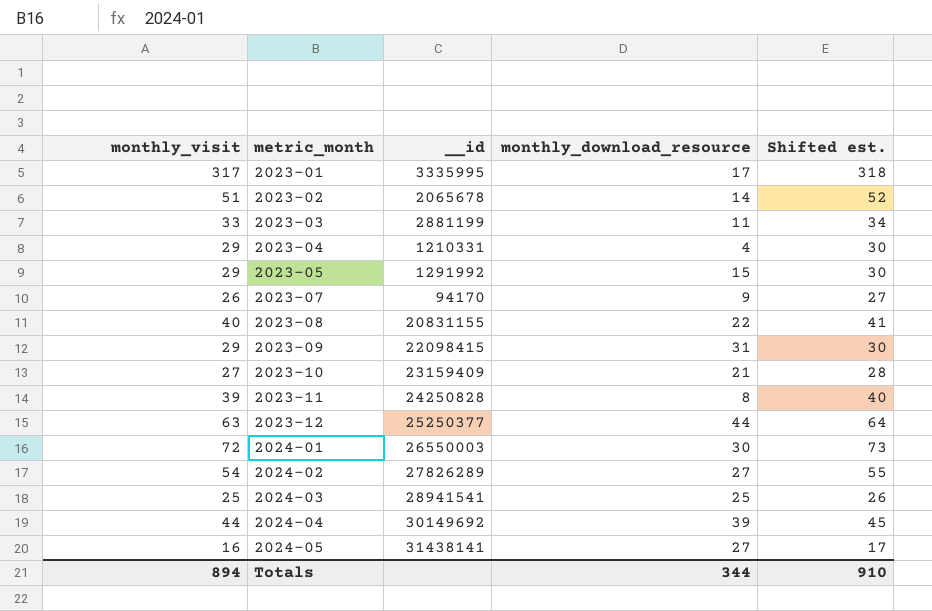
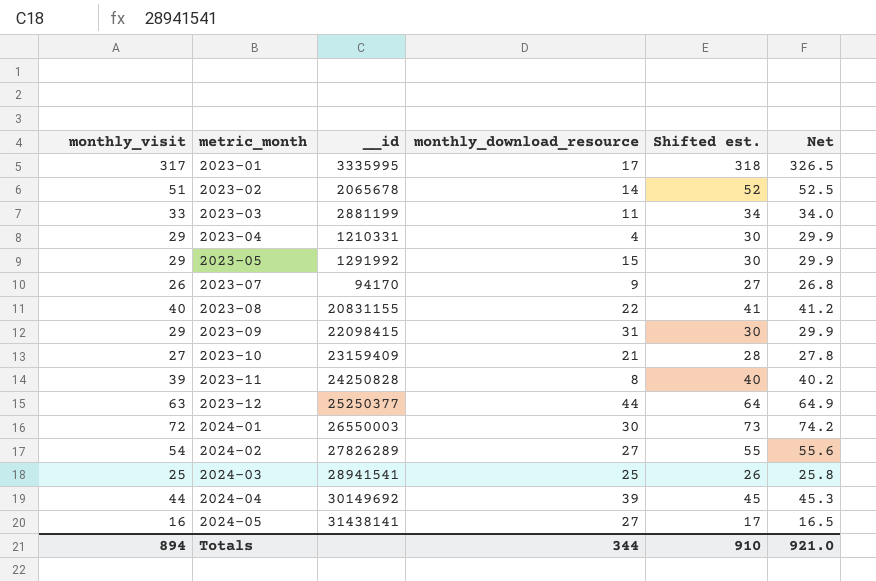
column Net | formula: none -> [monthly_visit] * 1.03

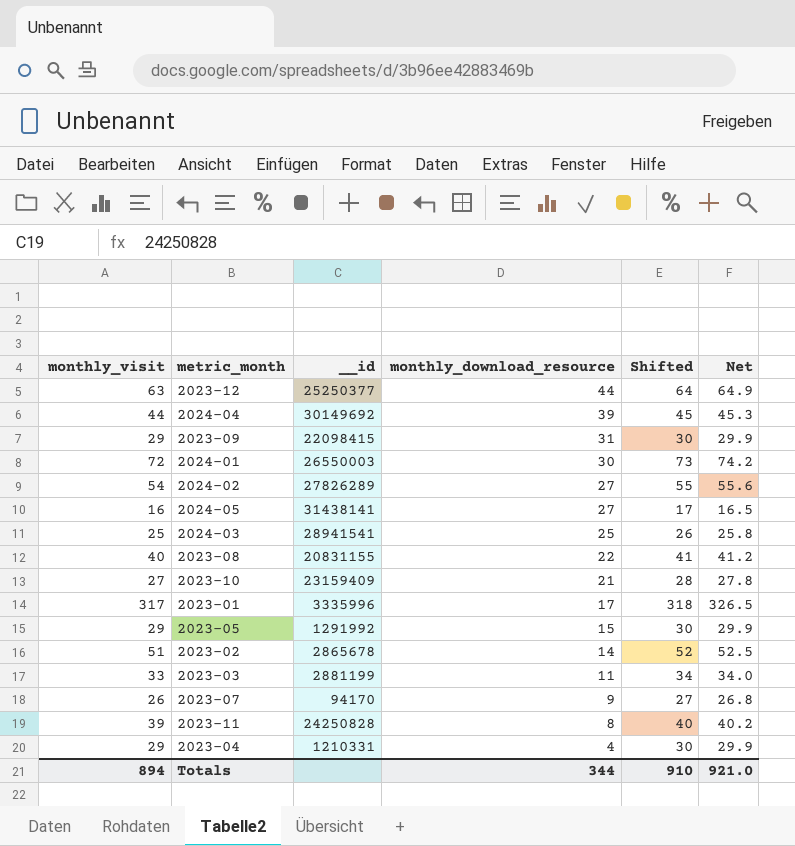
row order: metric_month ascending -> monthly_download_resource descending
column name: Shifted est. -> Shifted
2023-01 | __id: 3335995 -> 3335996
2023-02 | __id: 2065678 -> 2865678

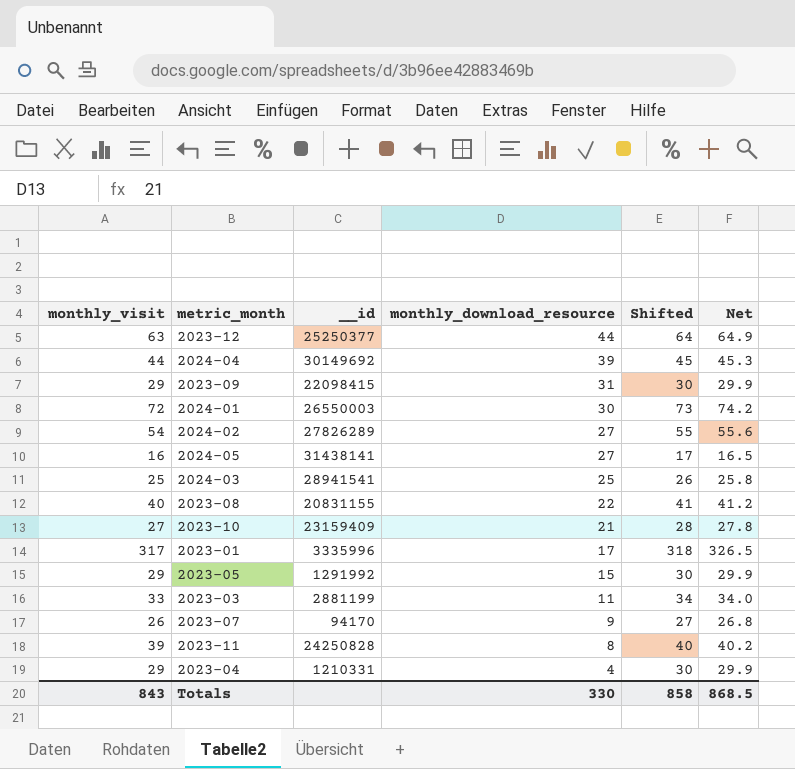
row 2023-02: 51 | 2865678 | 14 | 52 | 52.5 -> none
Totals | monthly_visit: 894 -> 843
Totals | monthly_download_resource: 344 -> 330
Totals | Shifted: 910 -> 858
Totals | Net: 921.0 -> 868.5

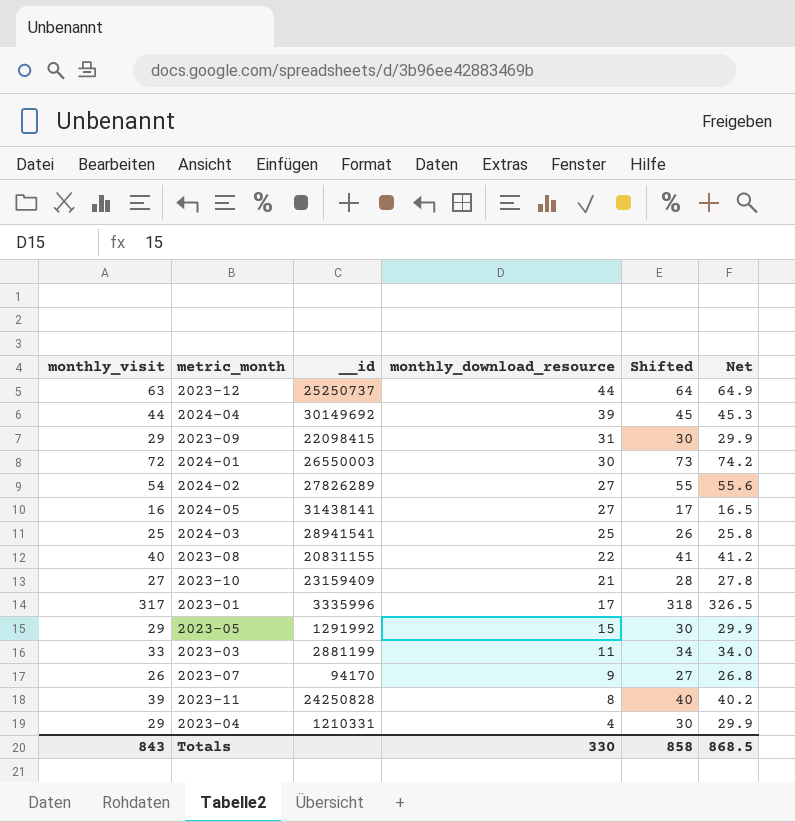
2023-12 | __id: 25250377 -> 25250737

